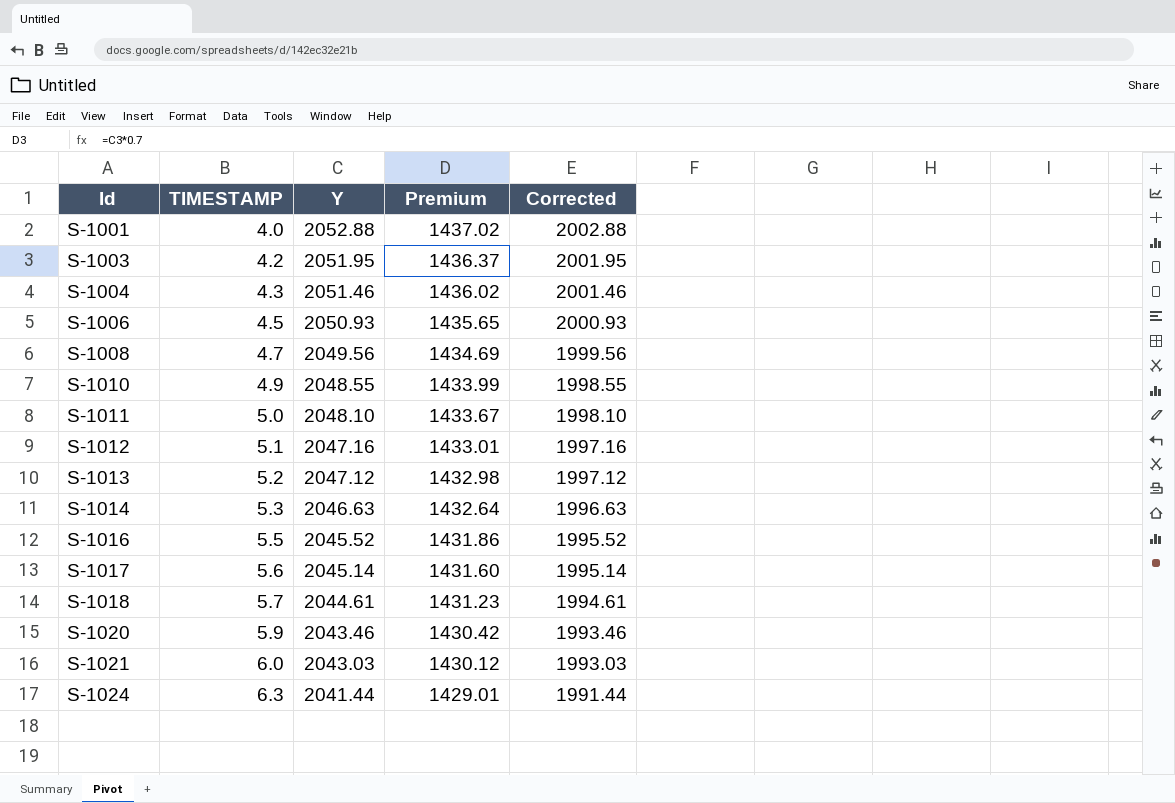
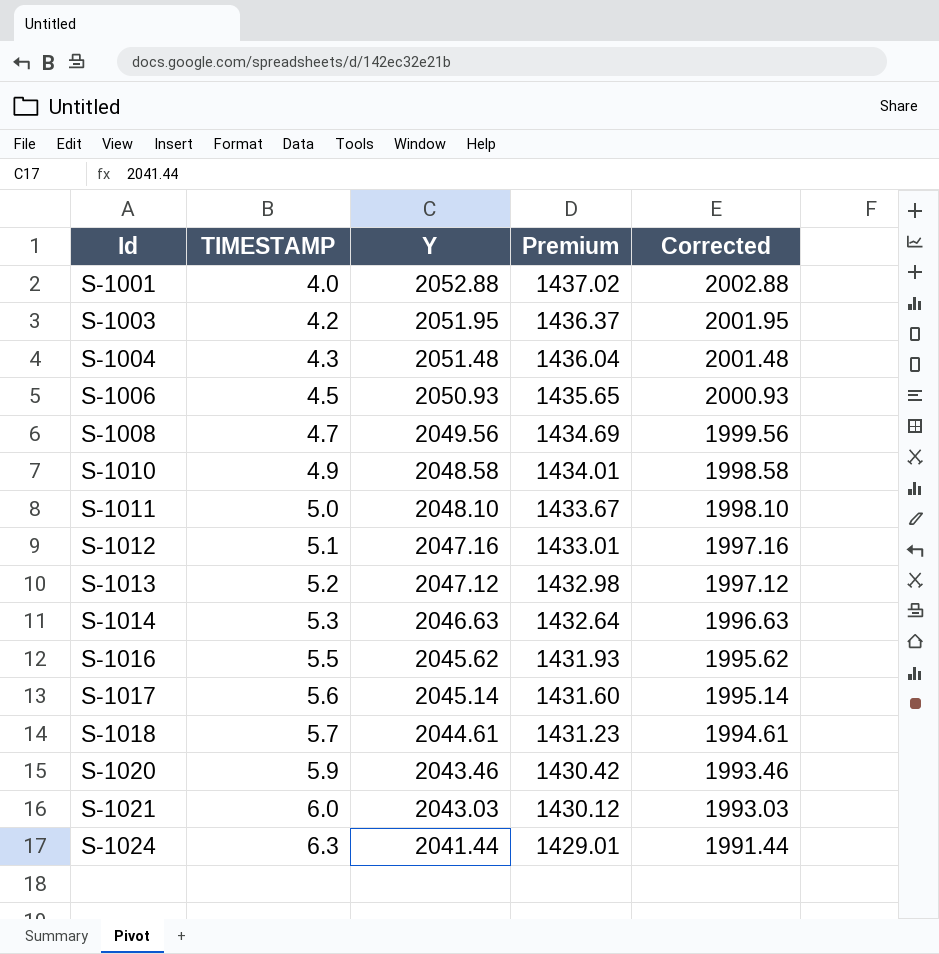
S-1004 | Y: 2051.46 -> 2051.48
S-1004 | Premium: 1436.02 -> 1436.04
S-1004 | Corrected: 2001.46 -> 2001.48
S-1010 | Y: 2048.55 -> 2048.58
S-1010 | Premium: 1433.99 -> 1434.01
S-1010 | Corrected: 1998.55 -> 1998.58
S-1016 | Y: 2045.52 -> 2045.62
S-1016 | Premium: 1431.86 -> 1431.93
S-1016 | Corrected: 1995.52 -> 1995.62

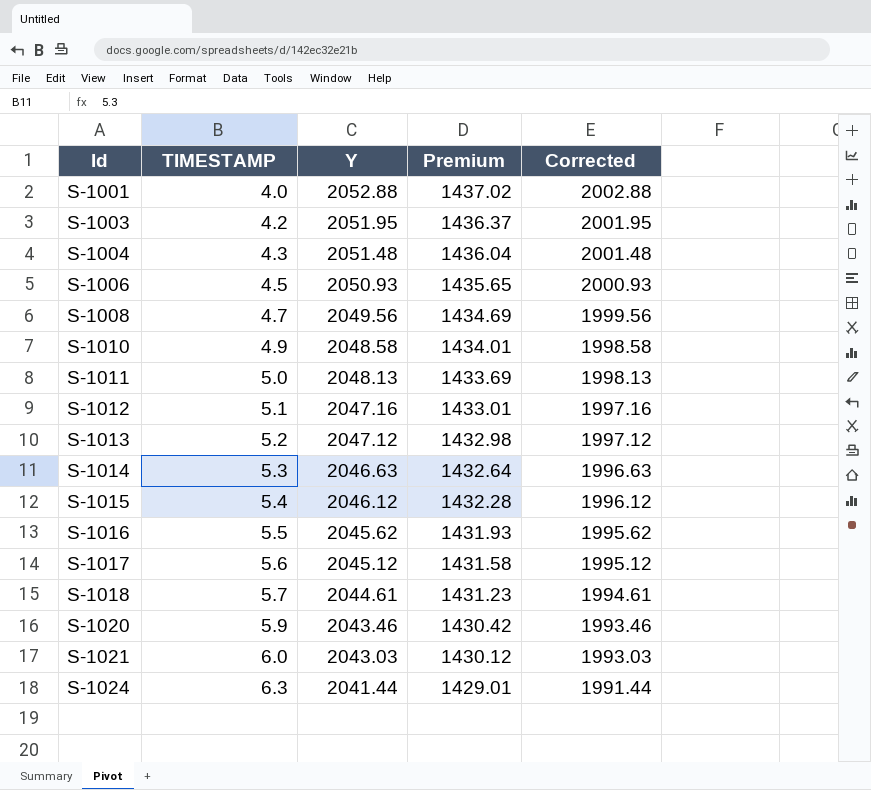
S-1011 | Y: 2048.10 -> 2048.13
S-1011 | Premium: 1433.67 -> 1433.69
S-1011 | Corrected: 1998.10 -> 1998.13
row S-1015: none -> 5.4 | 2046.12 | 1432.28 | 1996.12
S-1017 | Y: 2045.14 -> 2045.12
S-1017 | Premium: 1431.60 -> 1431.58
S-1017 | Corrected: 1995.14 -> 1995.12

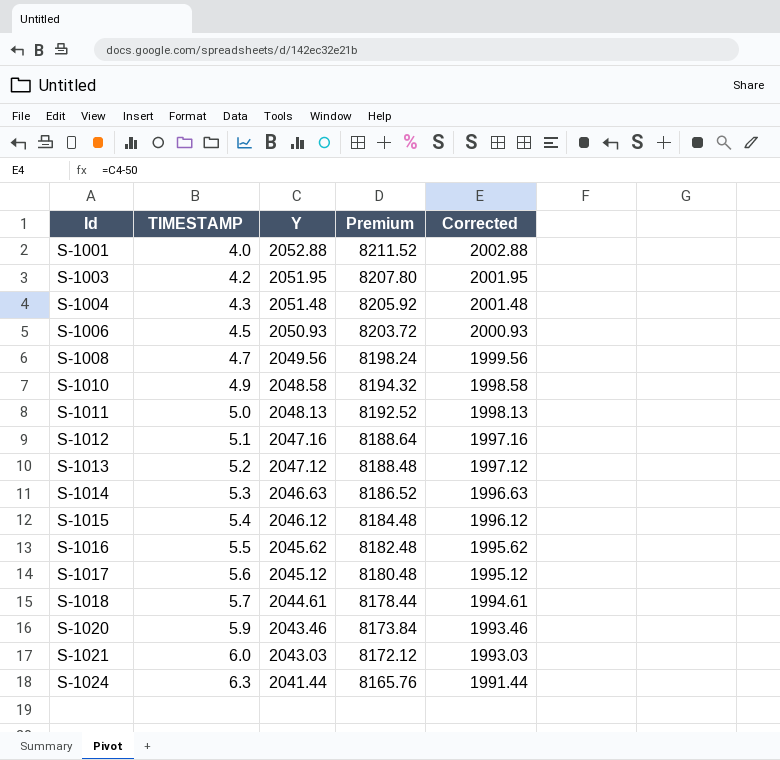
column Premium | formula: [Y] * 0.7 -> [Y] * 4

